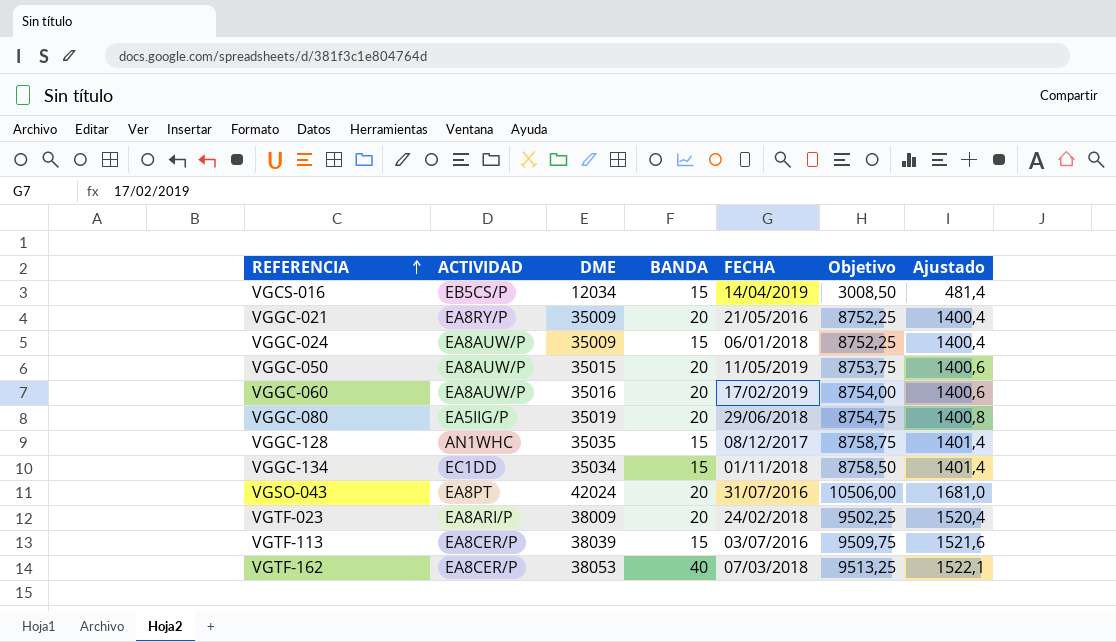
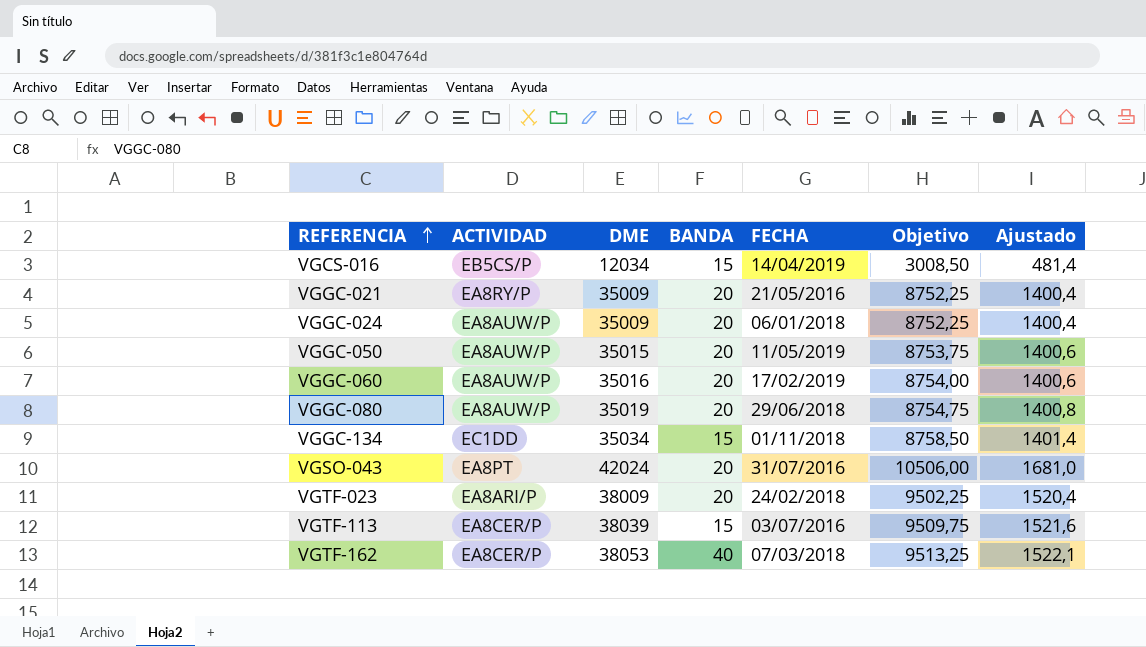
row VGGC-128: AN1WHC | 35035 | 15 | 08/12/2017 | 8758,75 | 1401,4 -> none
VGGC-024 | BANDA: 15 -> 20
VGGC-080 | ACTIVIDAD: EA5IIG/P -> EA8AUW/P

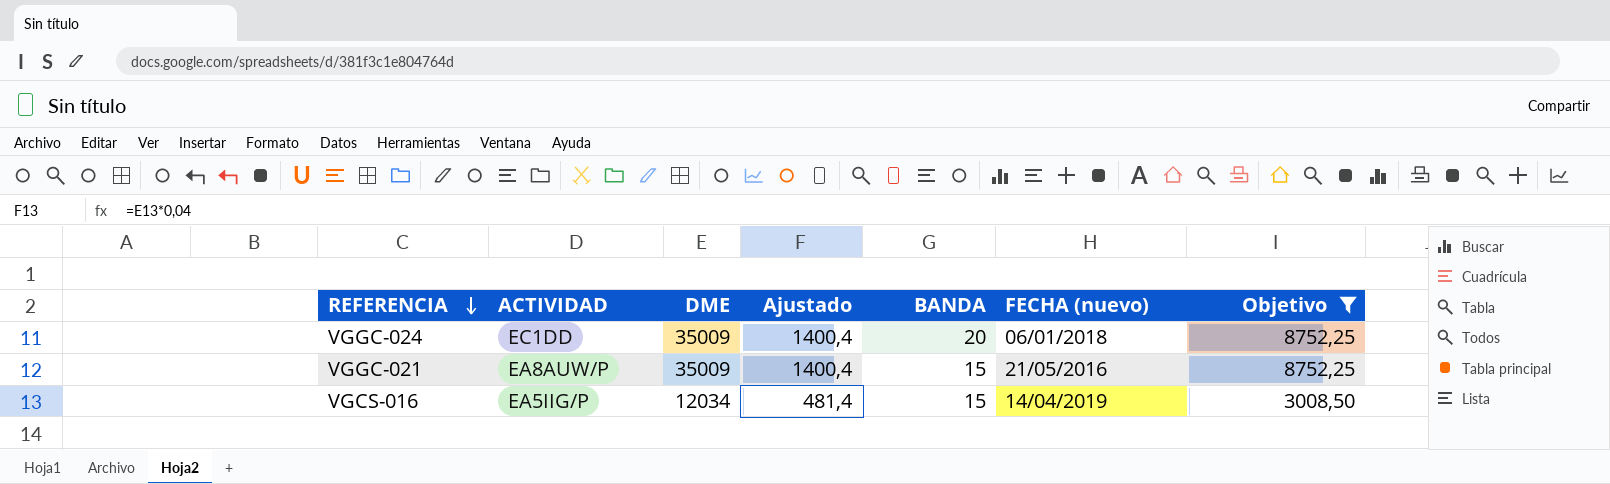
filter: none -> Objetivo <= 8752,25
row order: REFERENCIA ascending -> REFERENCIA descending
column Ajustado | position: 7 -> 4
column name: FECHA -> FECHA (nuevo)
VGGC-024 | ACTIVIDAD: EA8AUW/P -> EC1DD
VGGC-021 | ACTIVIDAD: EA8RY/P -> EA8AUW/P
VGGC-021 | BANDA: 20 -> 15
VGCS-016 | ACTIVIDAD: EB5CS/P -> EA5IIG/P

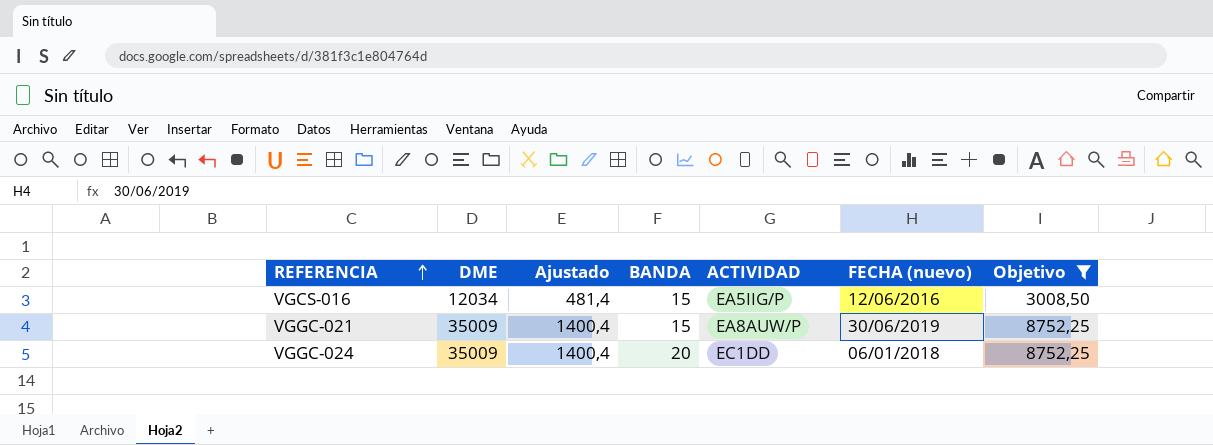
row order: REFERENCIA descending -> REFERENCIA ascending
column ACTIVIDAD | position: 2 -> 5
VGCS-016 | FECHA (nuevo): 14/04/2019 -> 12/06/2016
VGGC-021 | FECHA (nuevo): 21/05/2016 -> 30/06/2019

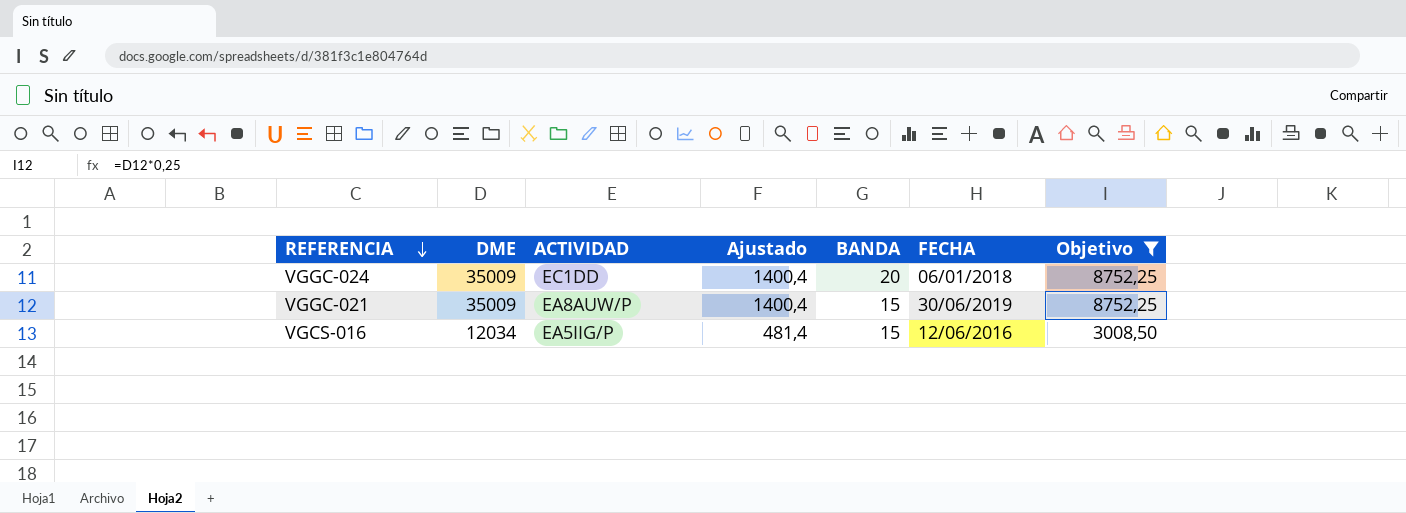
row order: REFERENCIA ascending -> REFERENCIA descending
column ACTIVIDAD | position: 5 -> 3
column name: FECHA (nuevo) -> FECHA

